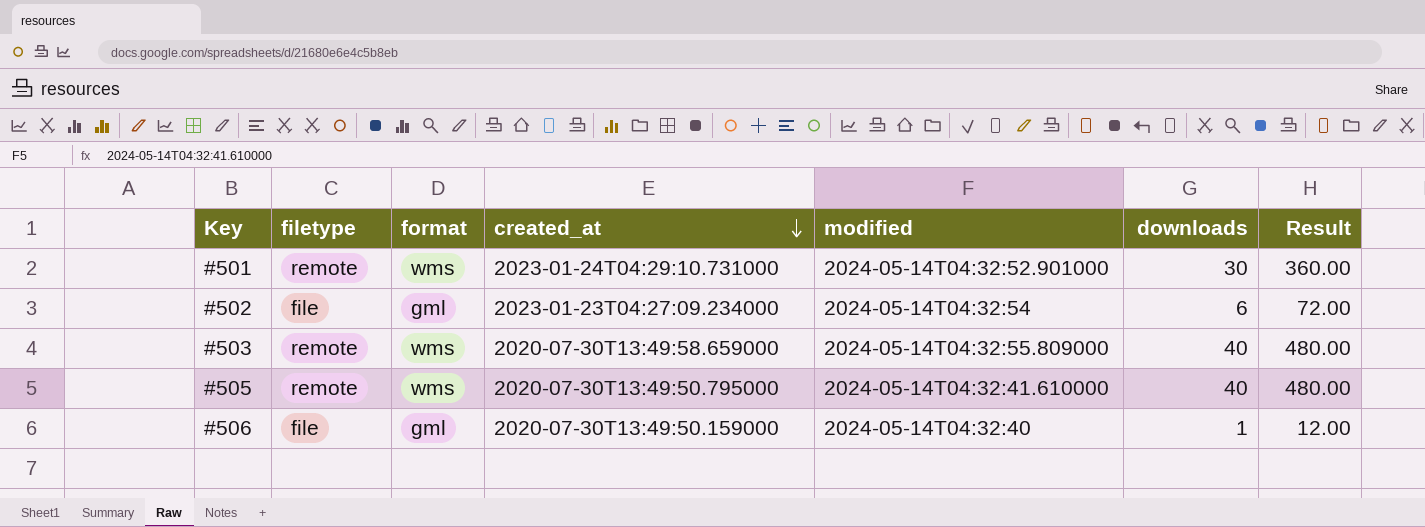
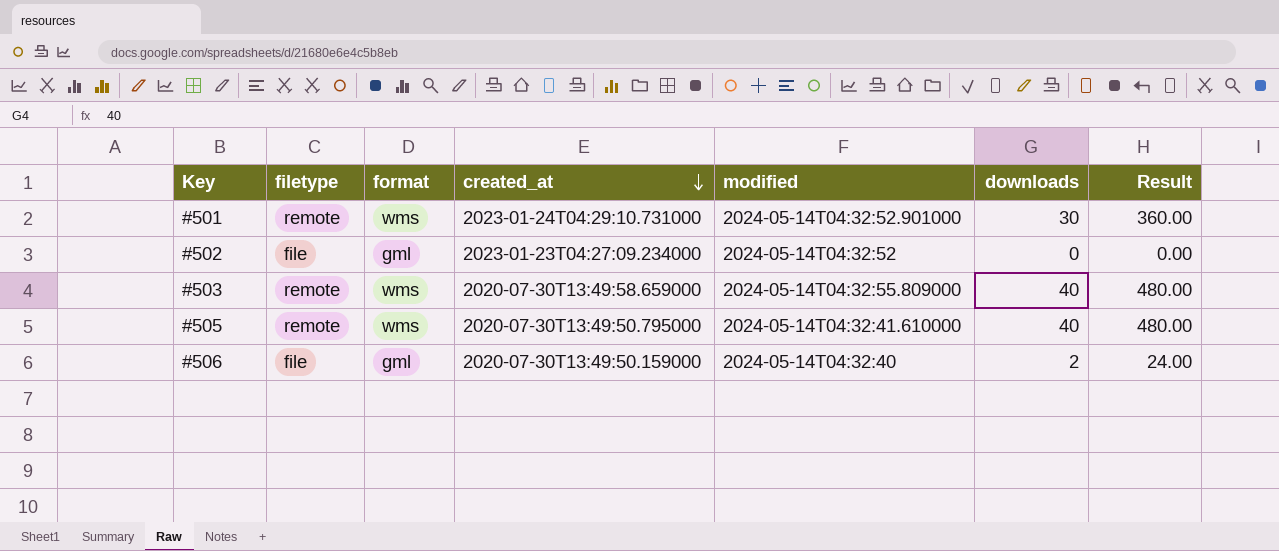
#502 | modified: 2024-05-14T04:32:54 -> 2024-05-14T04:32:52
#502 | downloads: 6 -> 0
#502 | Result: 72.00 -> 0.00
#506 | downloads: 1 -> 2
#506 | Result: 12.00 -> 24.00

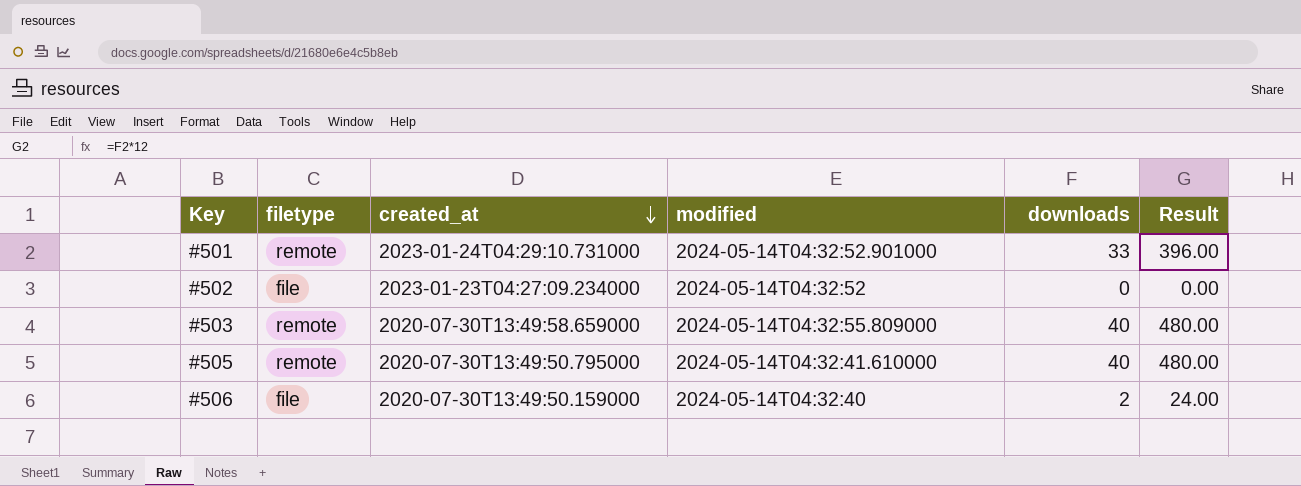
column format | position: 3 -> none
#501 | downloads: 30 -> 33
#501 | Result: 360.00 -> 396.00

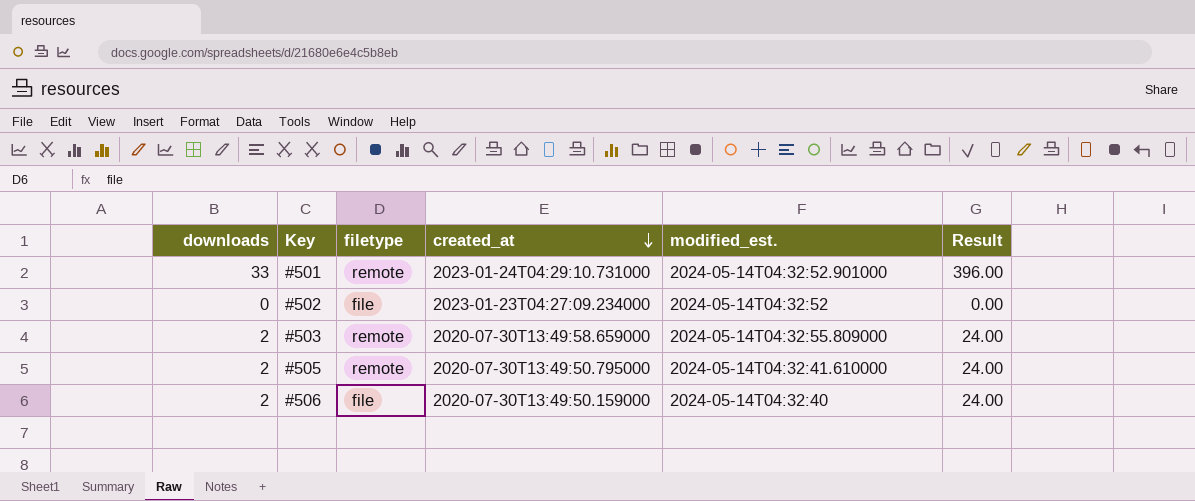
column downloads | position: 5 -> 1
column name: modified -> modified_est.
#503 | downloads: 40 -> 2
#503 | Result: 480.00 -> 24.00
#505 | downloads: 40 -> 2
#505 | Result: 480.00 -> 24.00

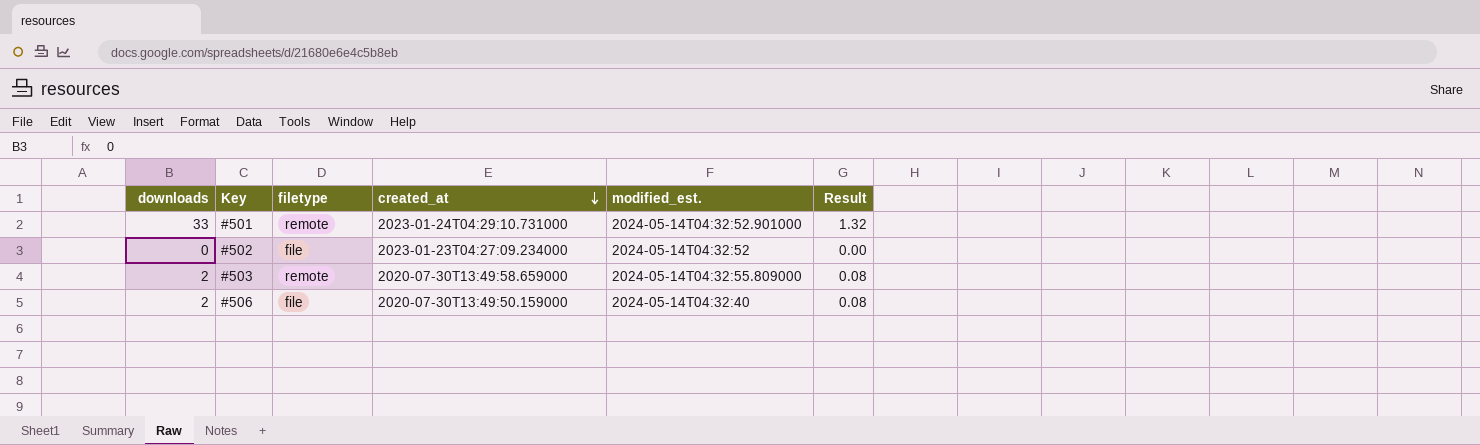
column Result | formula: [downloads] * 12 -> [downloads] * 0.04
row #505: 2 | remote | 2020-07-30T13:49:50.795000 | 2024-05-14T04:32:41.610000 | 24.00 -> none

